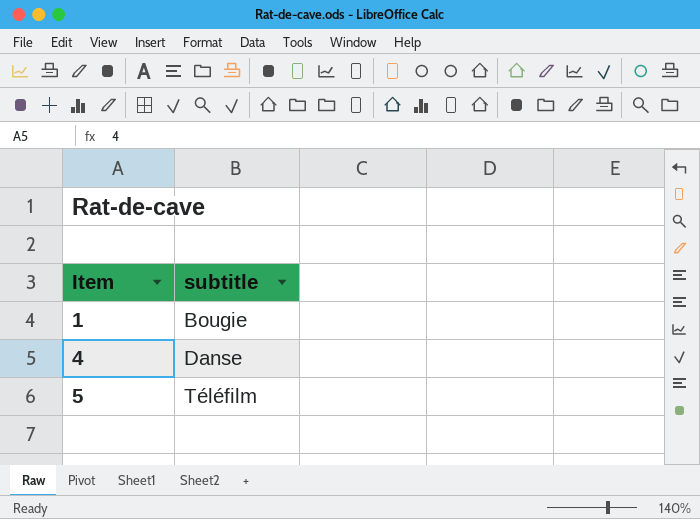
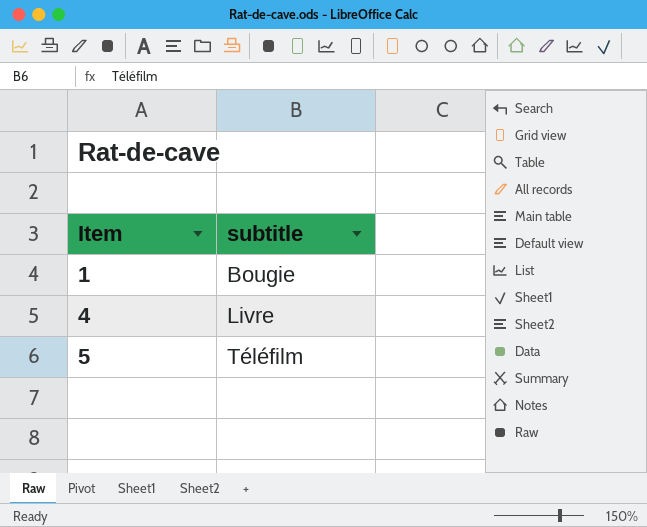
4 | subtitle: Danse -> Livre

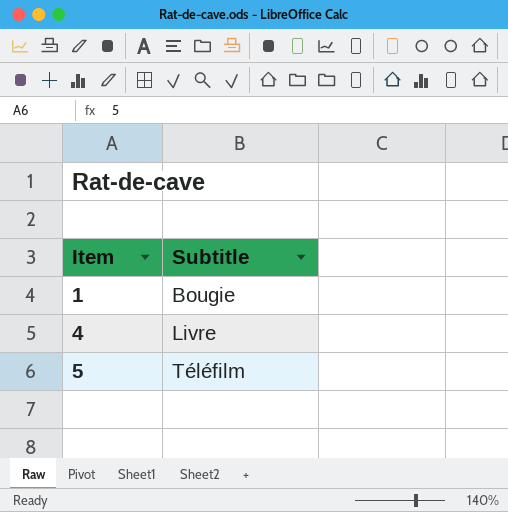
column name: subtitle -> Subtitle

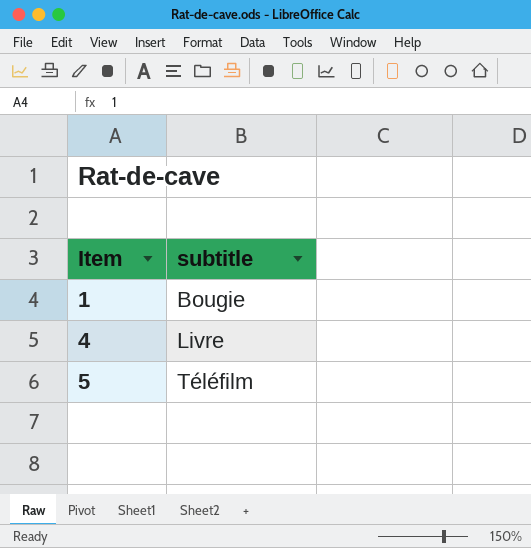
column name: Subtitle -> subtitle

